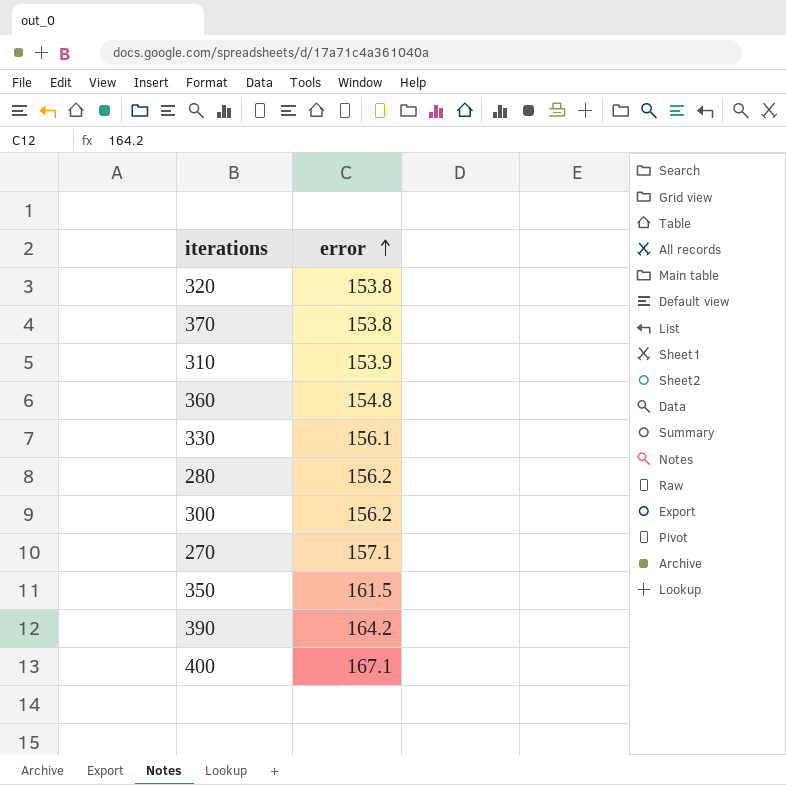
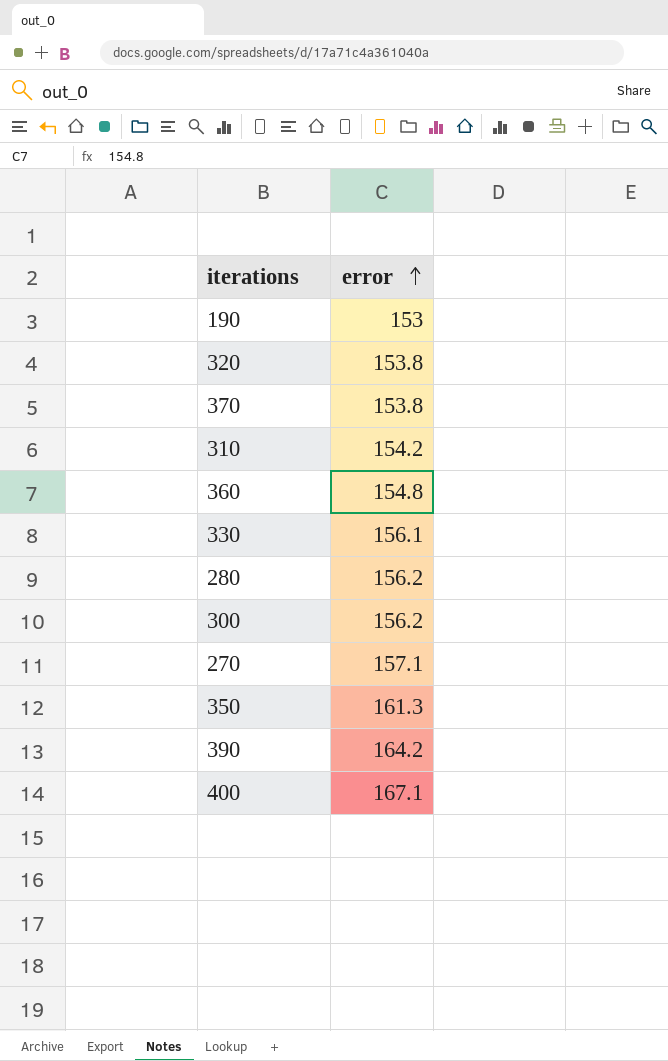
row 190: none -> 153
310 | error: 153.9 -> 154.2
350 | error: 161.5 -> 161.3

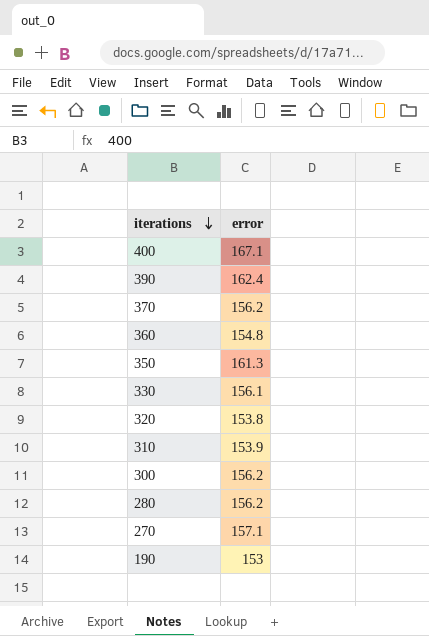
row order: error ascending -> iterations descending
390 | error: 164.2 -> 162.4
370 | error: 153.8 -> 156.2
310 | error: 154.2 -> 153.9

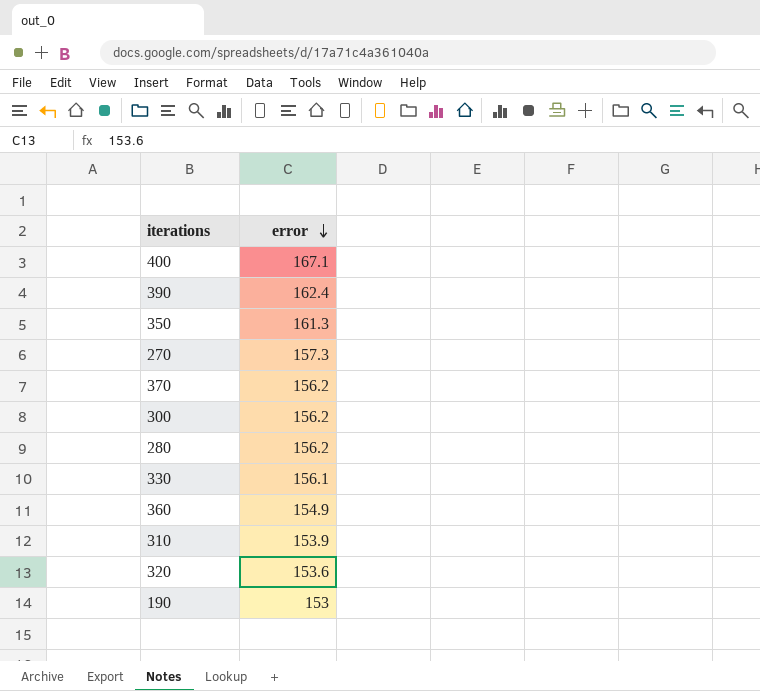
row order: iterations descending -> error descending
270 | error: 157.1 -> 157.3
360 | error: 154.8 -> 154.9
320 | error: 153.8 -> 153.6

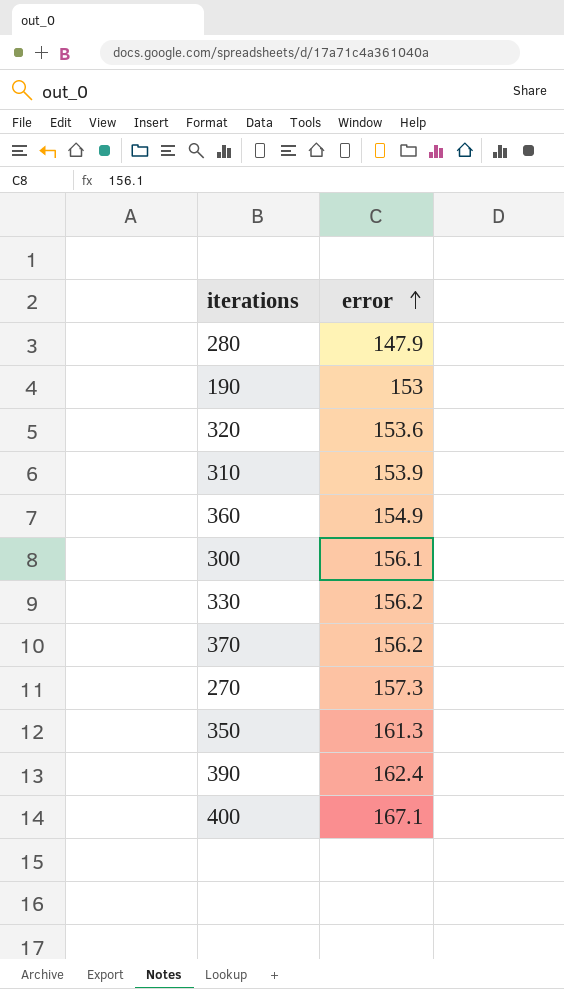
row order: error descending -> error ascending
280 | error: 156.2 -> 147.9
300 | error: 156.2 -> 156.1
330 | error: 156.1 -> 156.2

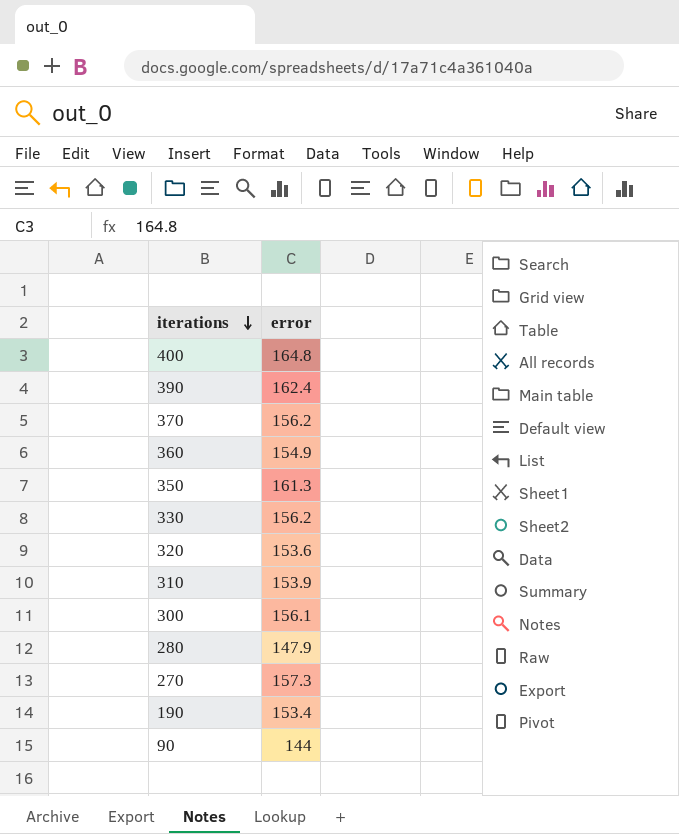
row order: error ascending -> iterations descending
400 | error: 167.1 -> 164.8
190 | error: 153 -> 153.4
row 90: none -> 144

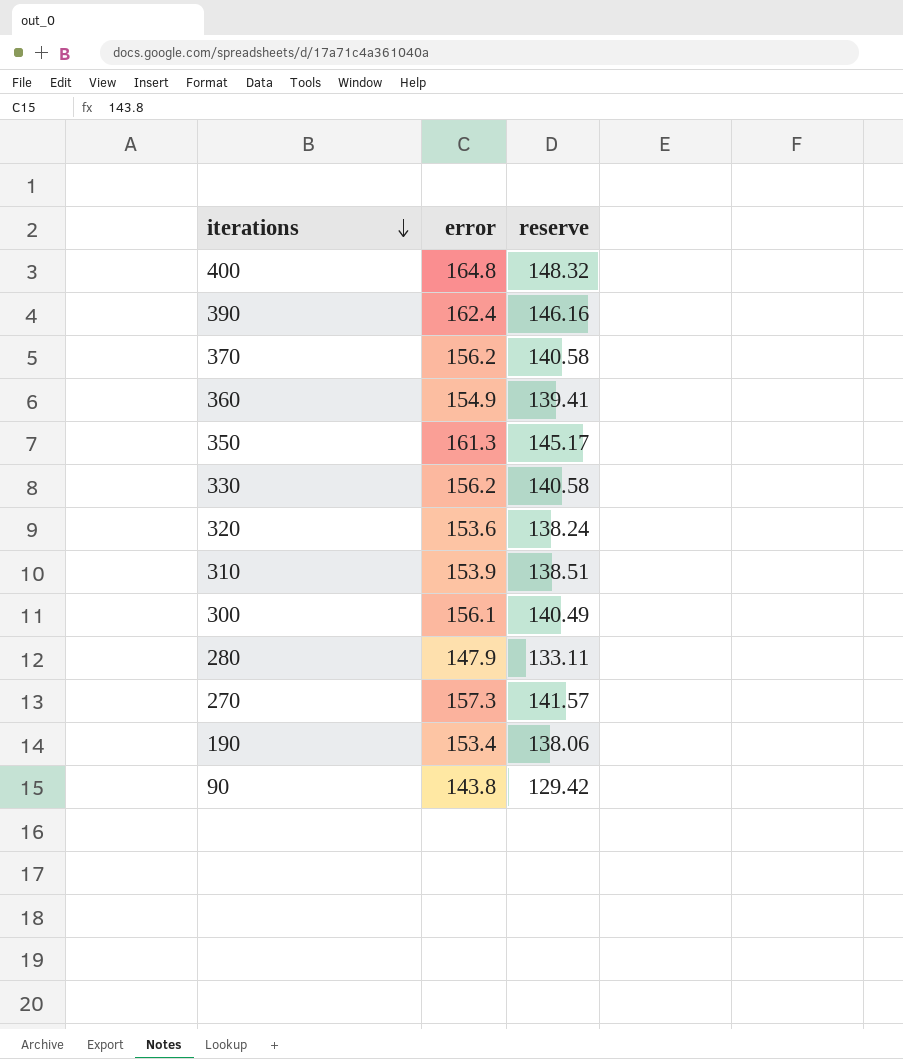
column reserve | formula: none -> [error] * 0.9
90 | error: 144 -> 143.8

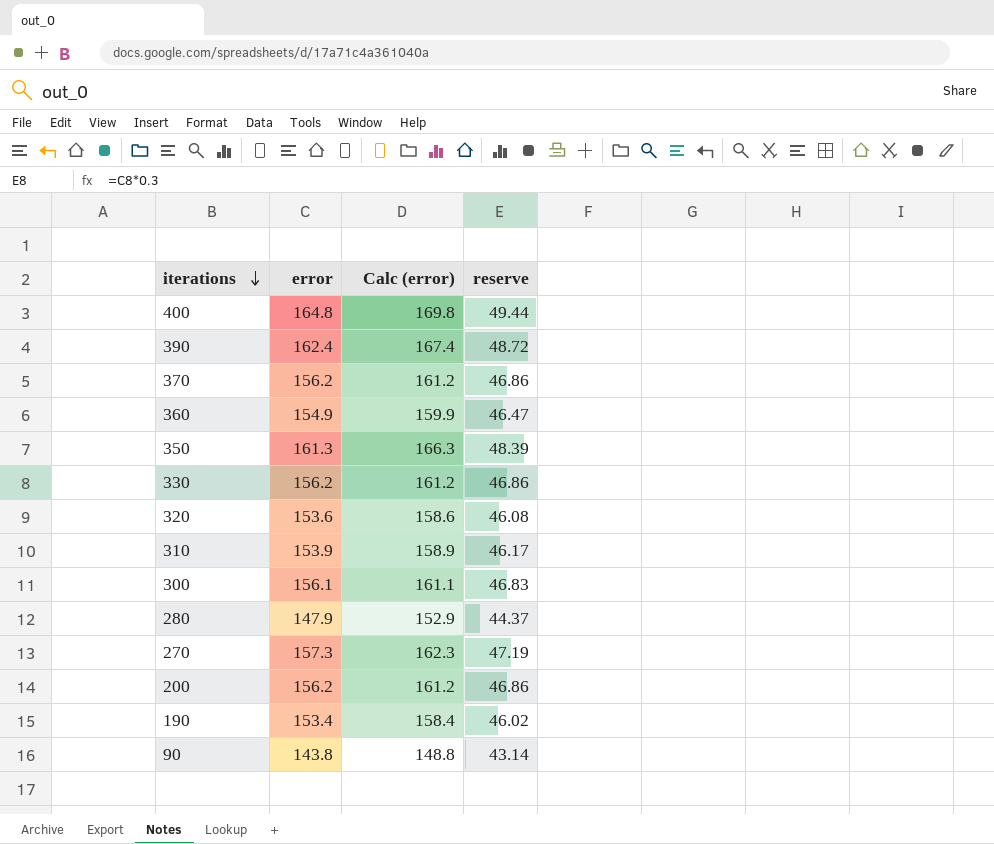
column Calc (error) | formula: none -> [error] + 5
column reserve | formula: [error] * 0.9 -> [error] * 0.3
row 200: none -> 156.2 | 161.2 | 46.86

